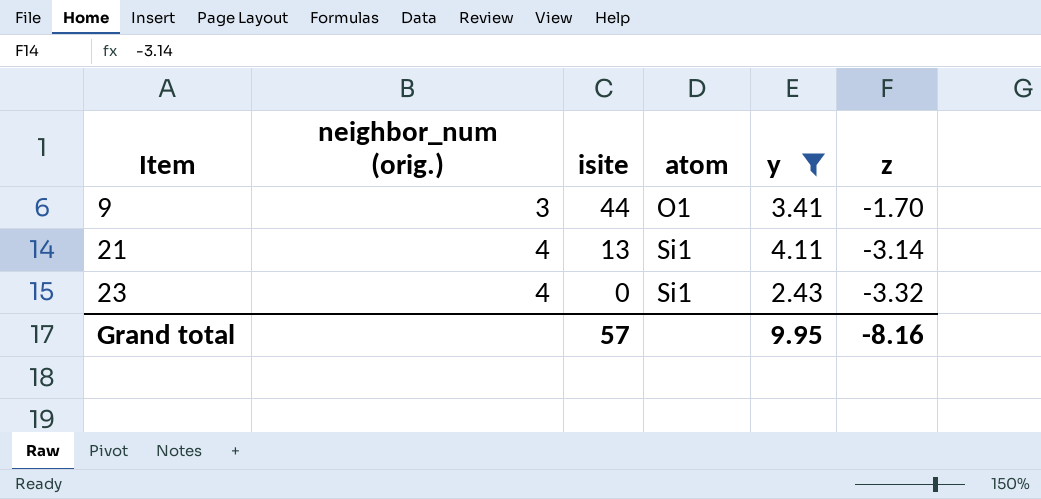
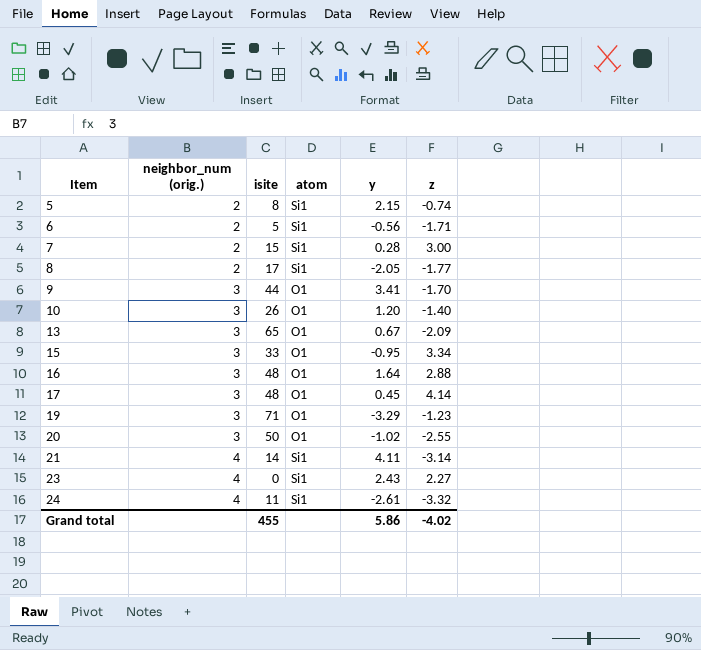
filter: y >= 2.43 -> none
21 | isite: 13 -> 14
23 | z: -3.32 -> 2.27
Grand total | isite: 57 -> 455
Grand total | y: 9.95 -> 5.86
Grand total | z: -8.16 -> -4.02

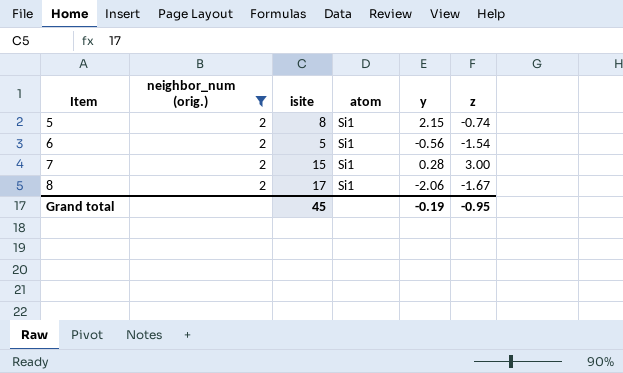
filter: none -> neighbor_num (orig.) = 2
6 | z: -1.71 -> -1.54
8 | y: -2.05 -> -2.06
8 | z: -1.77 -> -1.67
Grand total | isite: 455 -> 45
Grand total | y: 5.86 -> -0.19
Grand total | z: -4.02 -> -0.95

